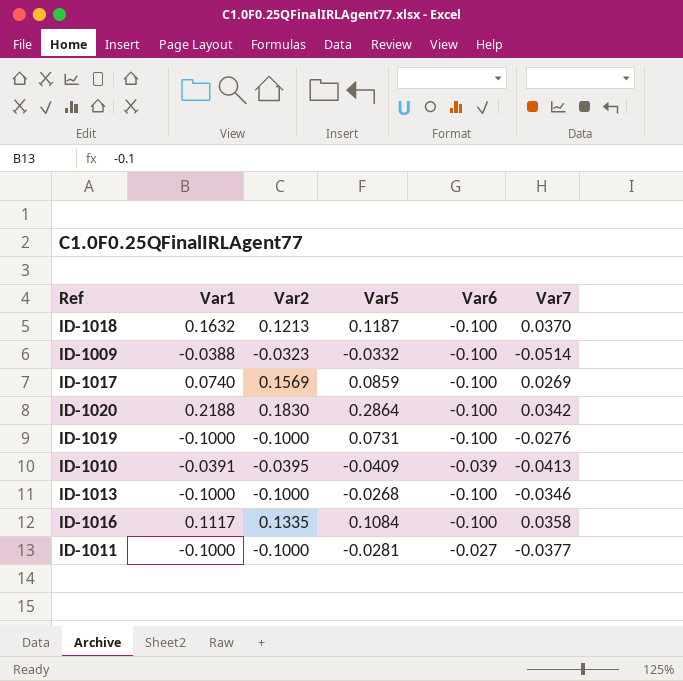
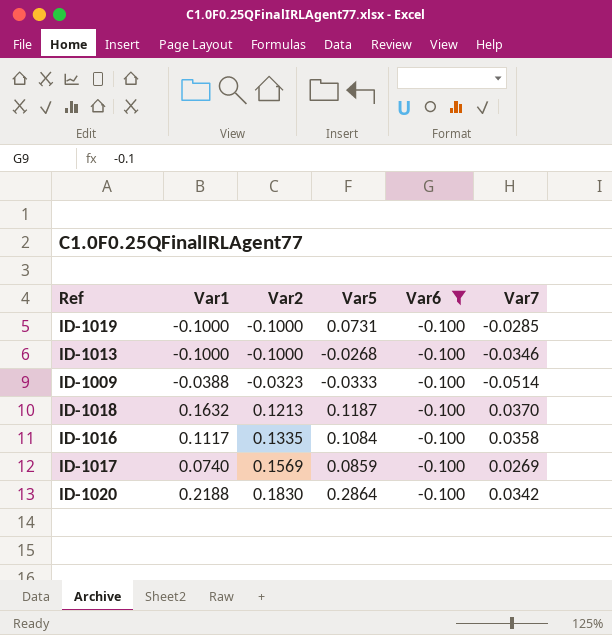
filter: none -> Var6 = -0.100
row order: none -> Var2 ascending
ID-1019 | Var7: -0.0276 -> -0.0285
ID-1009 | Var5: -0.0332 -> -0.0333

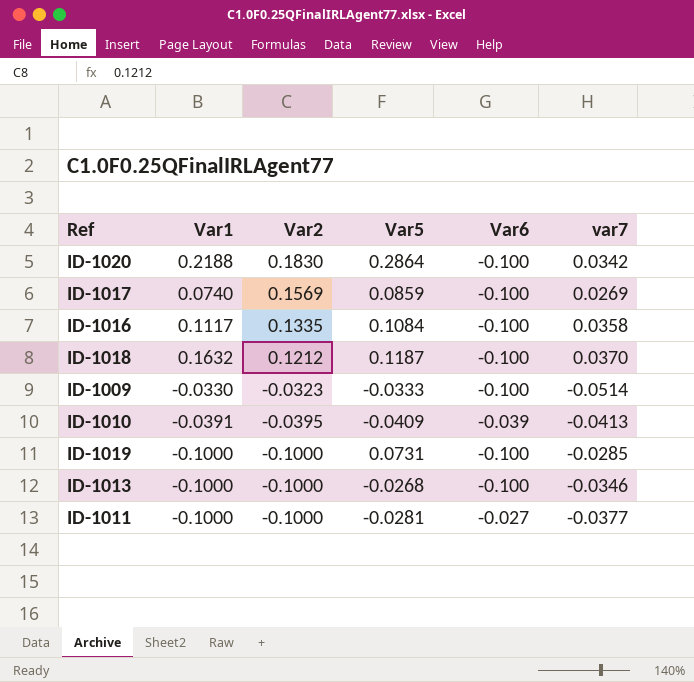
filter: Var6 = -0.100 -> none
row order: Var2 ascending -> Var2 descending
column name: Var7 -> var7
ID-1018 | Var2: 0.1213 -> 0.1212
ID-1009 | Var1: -0.0388 -> -0.0330

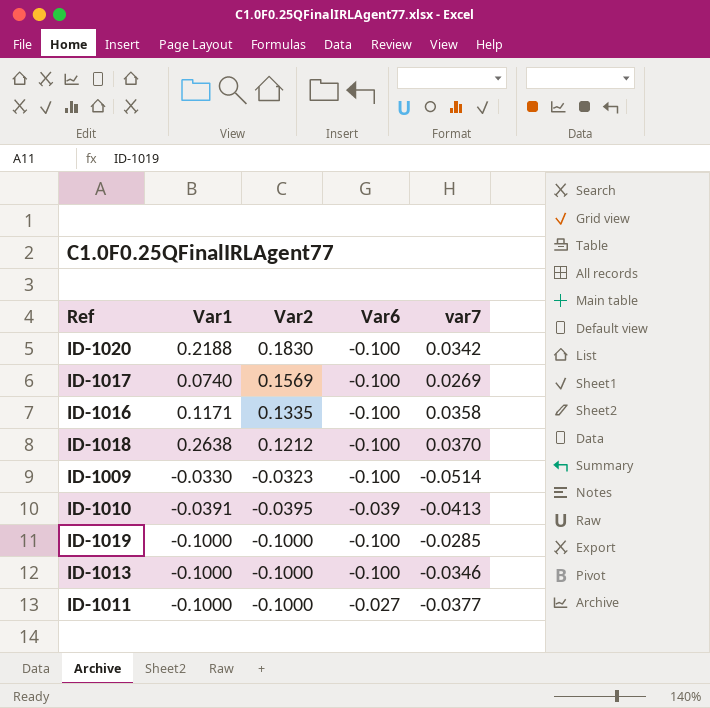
column Var5 | position: 4 -> none
ID-1016 | Var1: 0.1117 -> 0.1171
ID-1018 | Var1: 0.1632 -> 0.2638

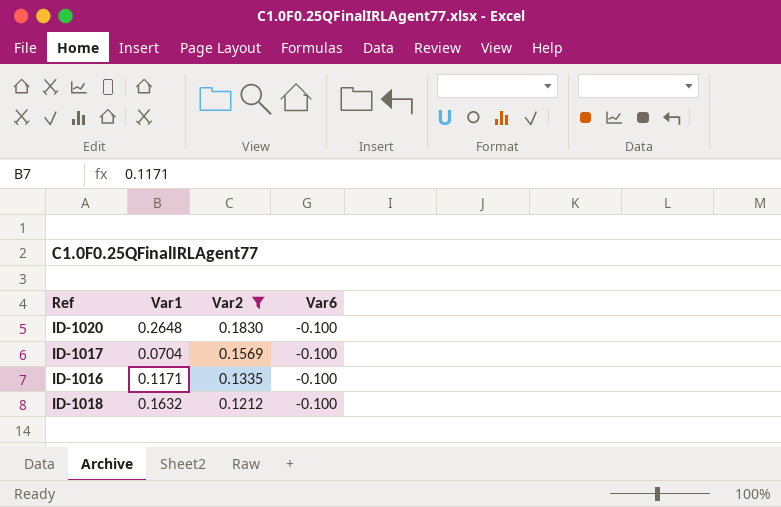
filter: none -> Var2 >= 0.1212
column var7 | position: 5 -> none
ID-1020 | Var1: 0.2188 -> 0.2648
ID-1017 | Var1: 0.0740 -> 0.0704
ID-1018 | Var1: 0.2638 -> 0.1632

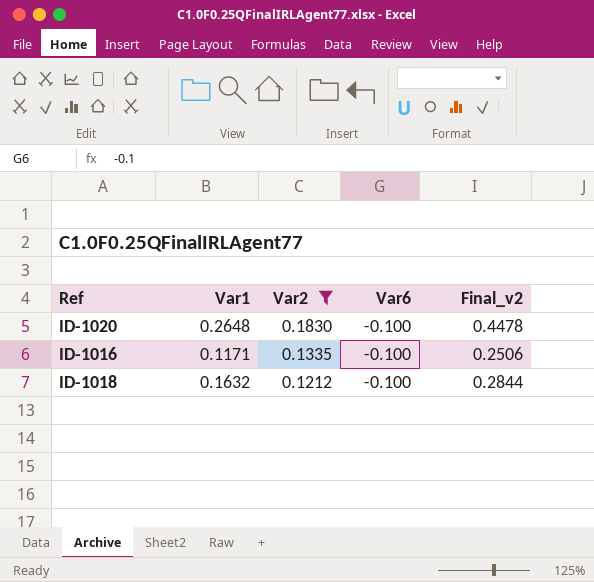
column Final_v2 | formula: none -> [Var1] + [Var2]
row ID-1017: 0.0704 | 0.1569 | -0.100 -> none

